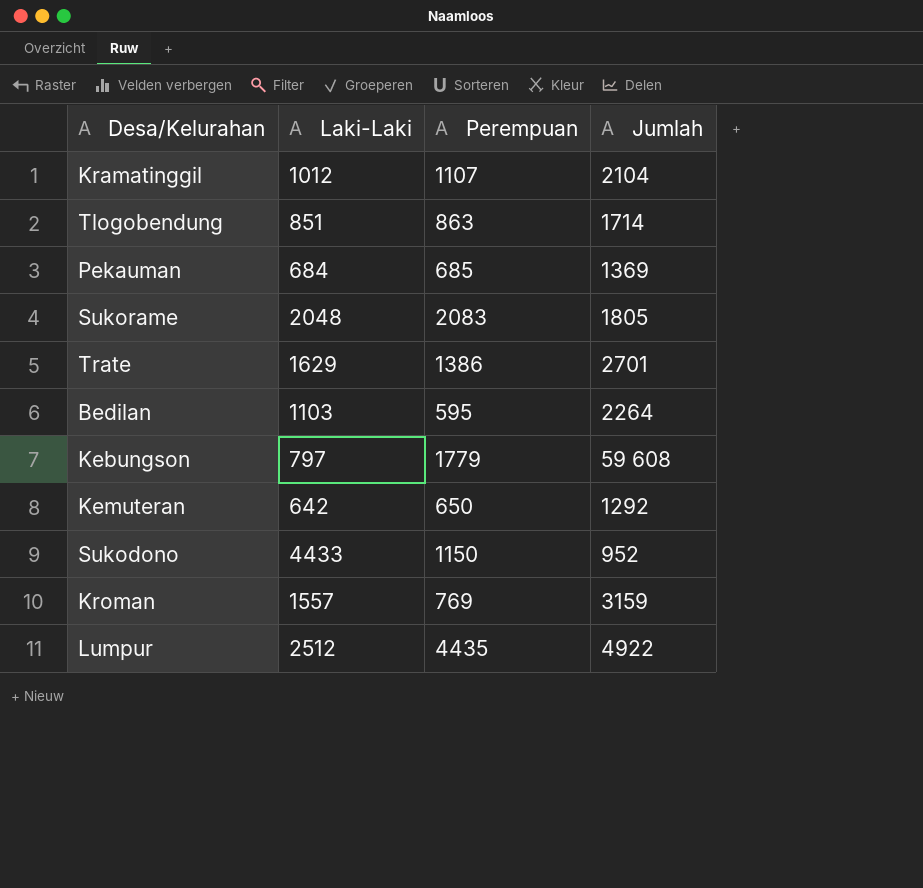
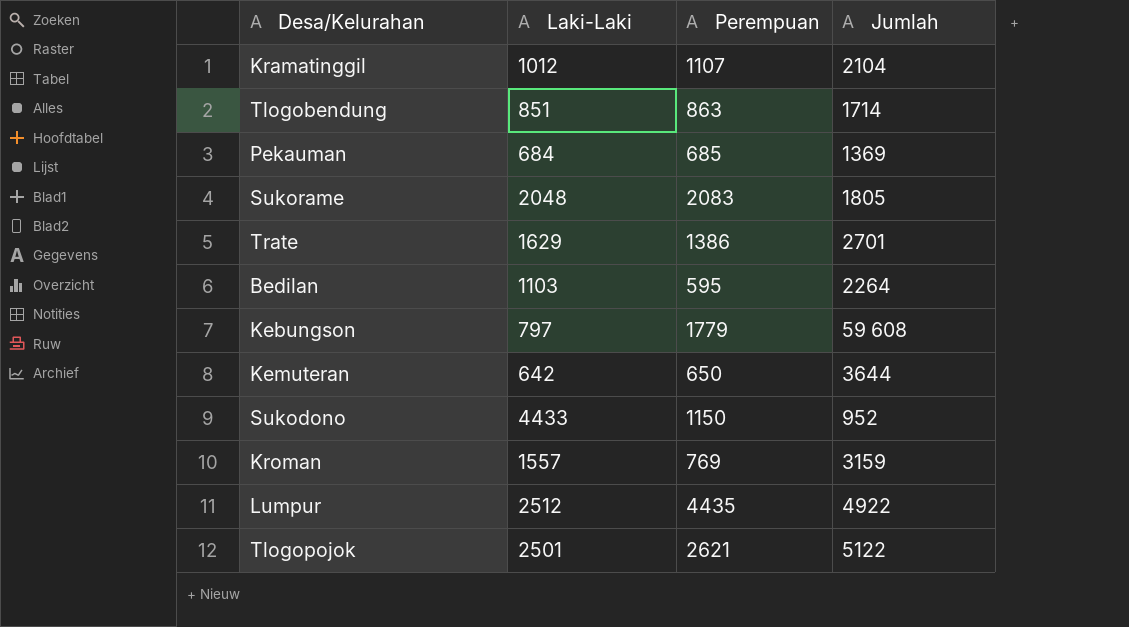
Kemuteran | Jumlah: 1292 -> 3644
row Tlogopojok: none -> 2501 | 2621 | 5122

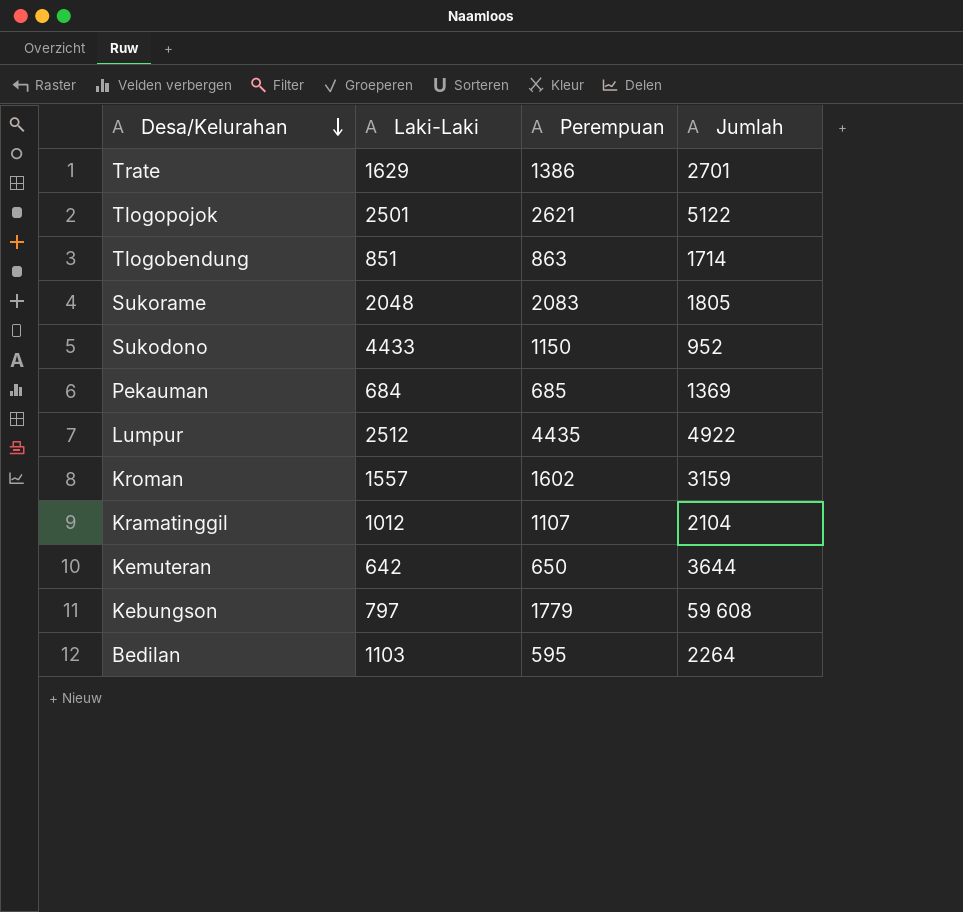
row order: none -> Desa/Kelurahan descending
Kroman | Perempuan: 769 -> 1602

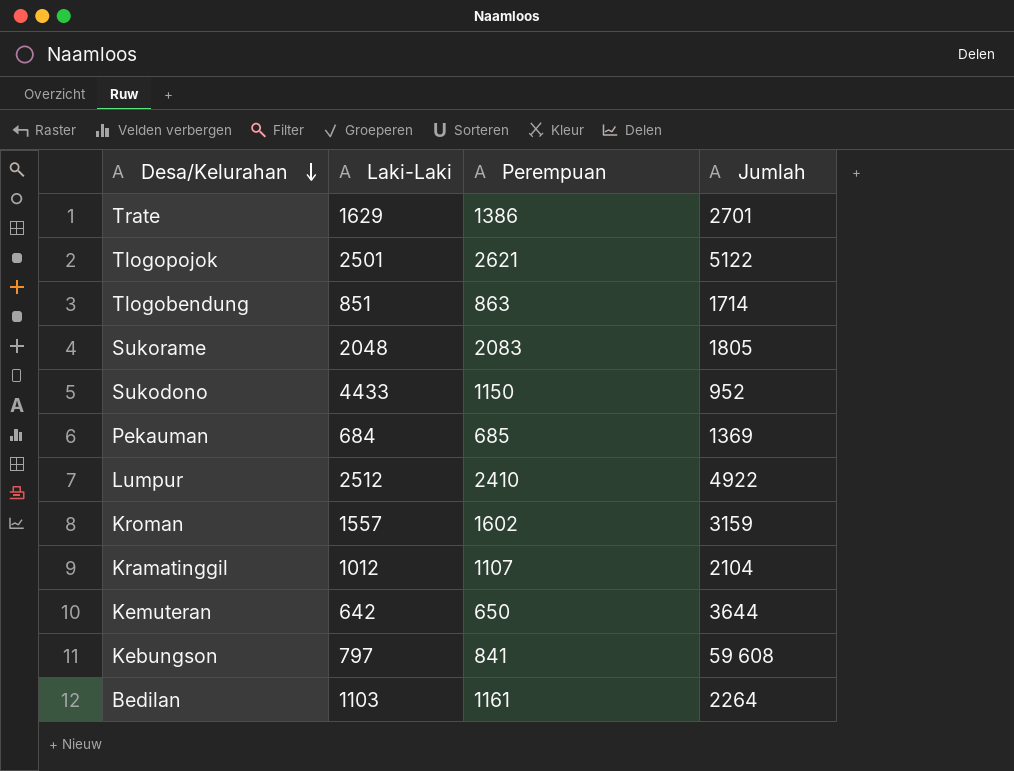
Lumpur | Perempuan: 4435 -> 2410
Kebungson | Perempuan: 1779 -> 841
Bedilan | Perempuan: 595 -> 1161

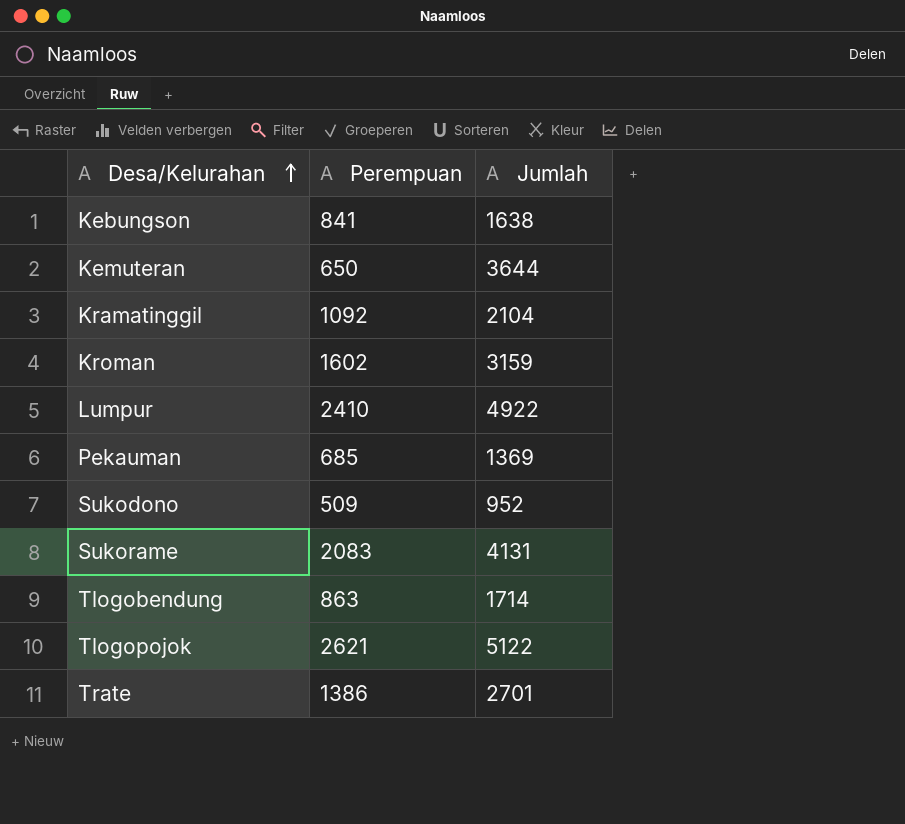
row order: Desa/Kelurahan descending -> Desa/Kelurahan ascending
column Laki-Laki | position: 2 -> none
row Bedilan: 1103 | 1161 | 2264 -> none
Kebungson | Jumlah: 59 608 -> 1638
Kramatinggil | Perempuan: 1107 -> 1092
Sukodono | Perempuan: 1150 -> 509
Sukorame | Jumlah: 1805 -> 4131

